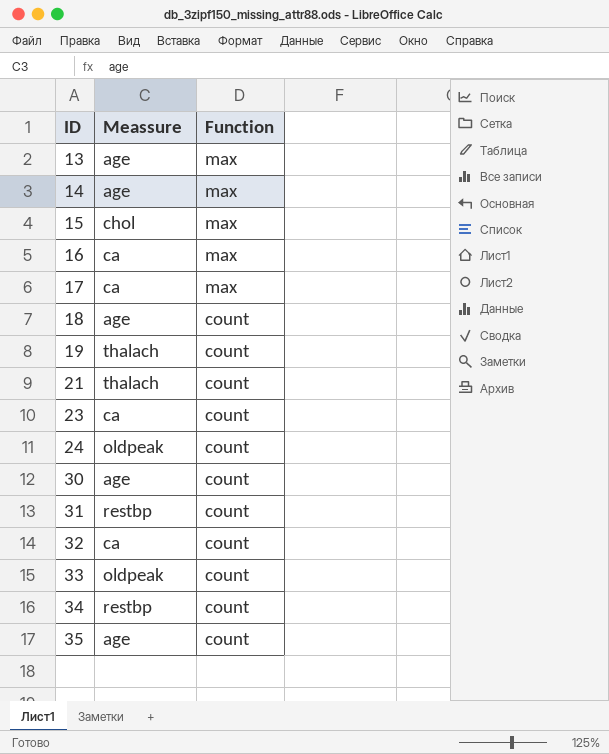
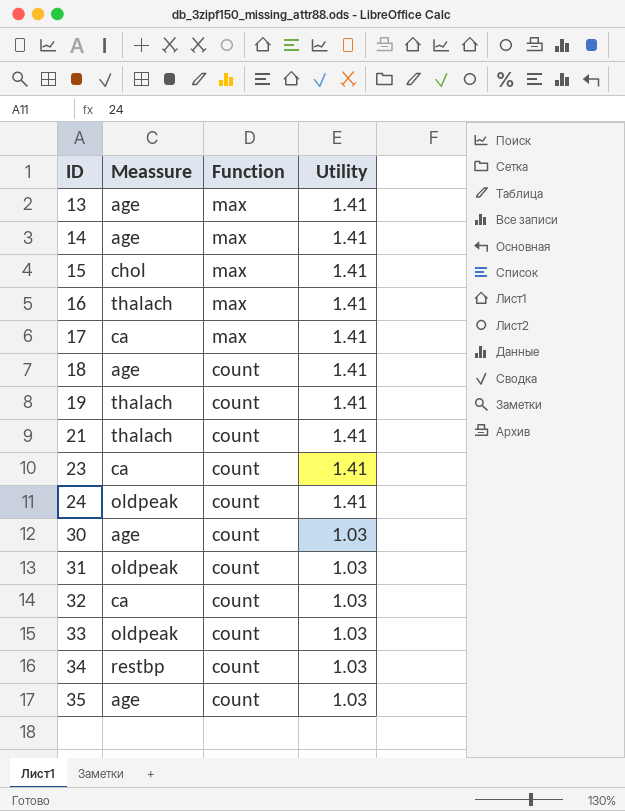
column Utility | position: none -> 4
16 | Meassure: ca -> thalach
31 | Meassure: restbp -> oldpeak

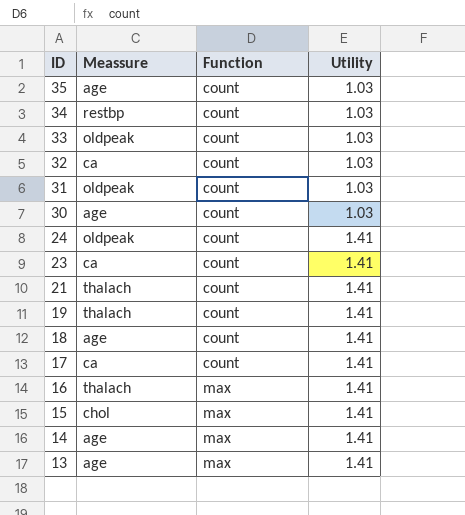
row order: ID ascending -> ID descending
17 | Function: max -> count

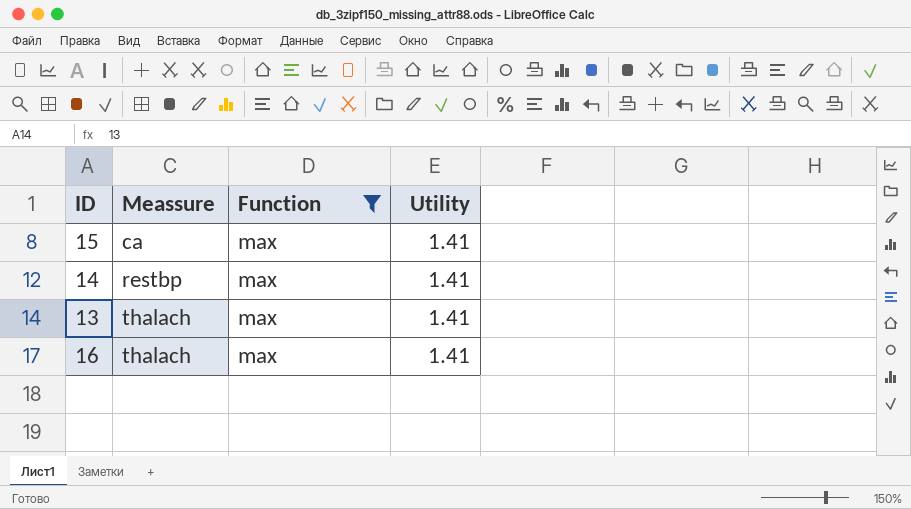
filter: none -> Function = max
row order: ID descending -> Meassure ascending
15 | Meassure: chol -> ca
14 | Meassure: age -> restbp
13 | Meassure: age -> thalach

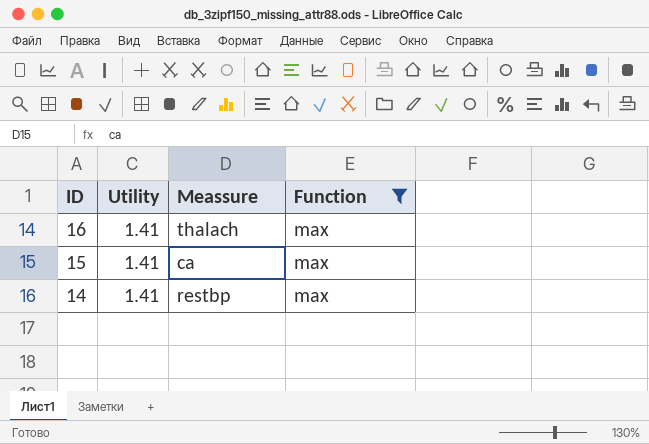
row order: Meassure ascending -> ID descending
column Utility | position: 4 -> 2
row 13: thalach | max | 1.41 -> none

